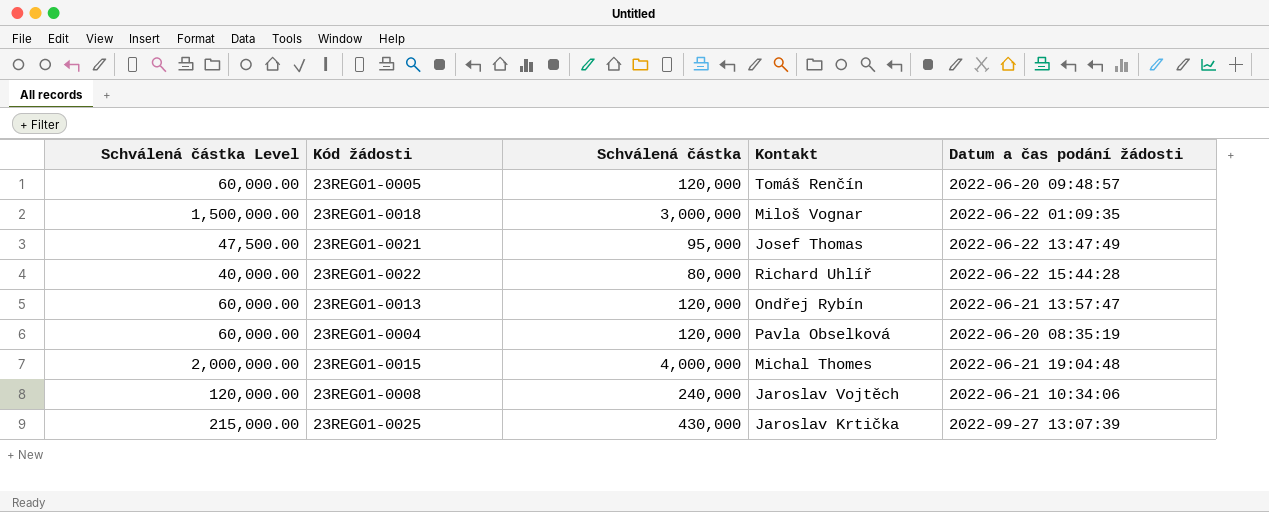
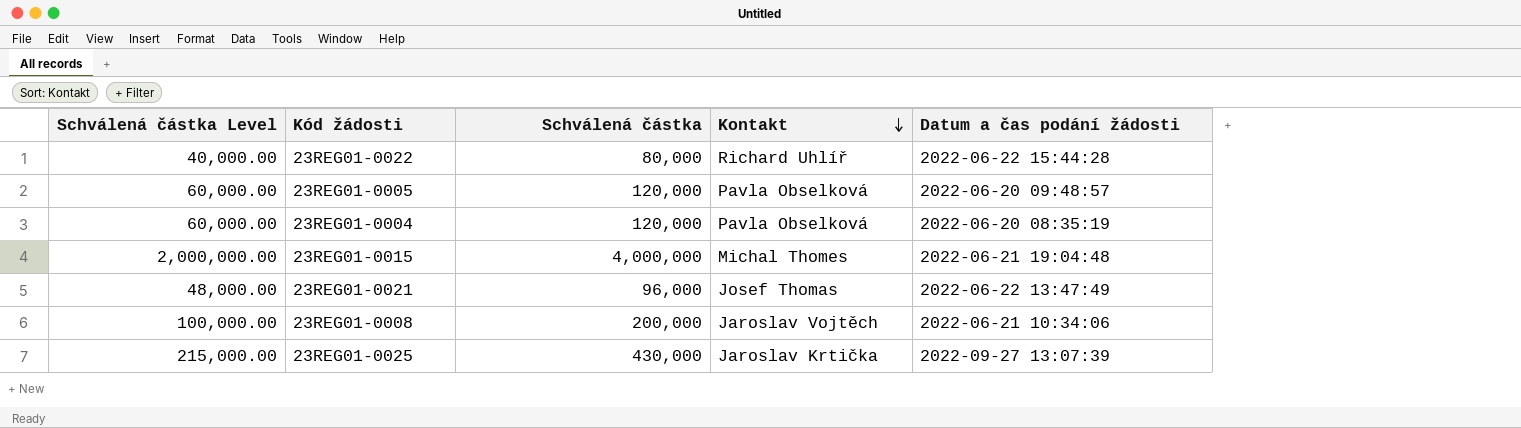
row order: none -> Kontakt descending
row 23REG01-0018: 1,500,000.00 | 3,000,000 | Miloš Vognar | 2022-06-22 01:09:35 -> none
row 23REG01-0013: 60,000.00 | 120,000 | Ondřej Rybín | 2022-06-21 13:57:47 -> none
23REG01-0005 | Kontakt: Tomáš Renčín -> Pavla Obselková
23REG01-0021 | Schválená částka Level: 47,500.00 -> 48,000.00
23REG01-0021 | Schválená částka: 95,000 -> 96,000
23REG01-0008 | Schválená částka Level: 120,000.00 -> 100,000.00
23REG01-0008 | Schválená částka: 240,000 -> 200,000

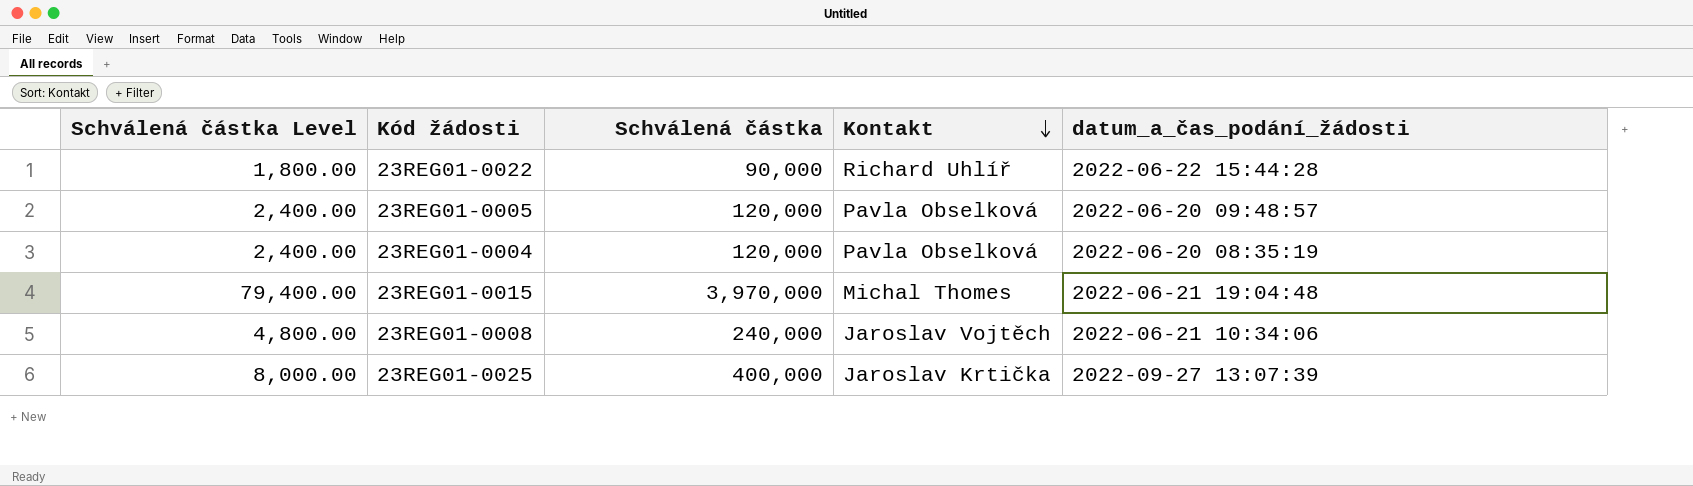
column Schválená částka Level | formula: [Schválená částka] * 0.5 -> [Schválená částka] * 0.02
column name: Datum a čas podání žádosti -> datum_a_čas_podání_žádosti
row 23REG01-0021: 48,000.00 | 96,000 | Josef Thomas | 2022-06-22 13:47:49 -> none
23REG01-0022 | Schválená částka: 80,000 -> 90,000
23REG01-0015 | Schválená částka: 4,000,000 -> 3,970,000
23REG01-0008 | Schválená částka: 200,000 -> 240,000
23REG01-0025 | Schválená částka: 430,000 -> 400,000

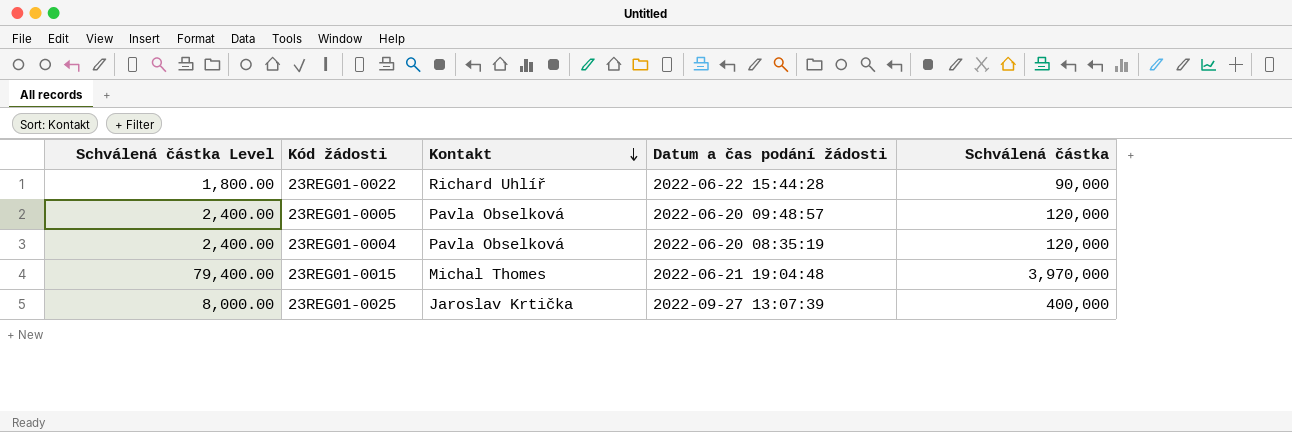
column name: datum_a_čas_podání_žádosti -> Datum a čas podání žádosti
column Schválená částka | position: 3 -> 5
row 23REG01-0008: 4,800.00 | 240,000 | Jaroslav Vojtěch | 2022-06-21 10:34:06 -> none

